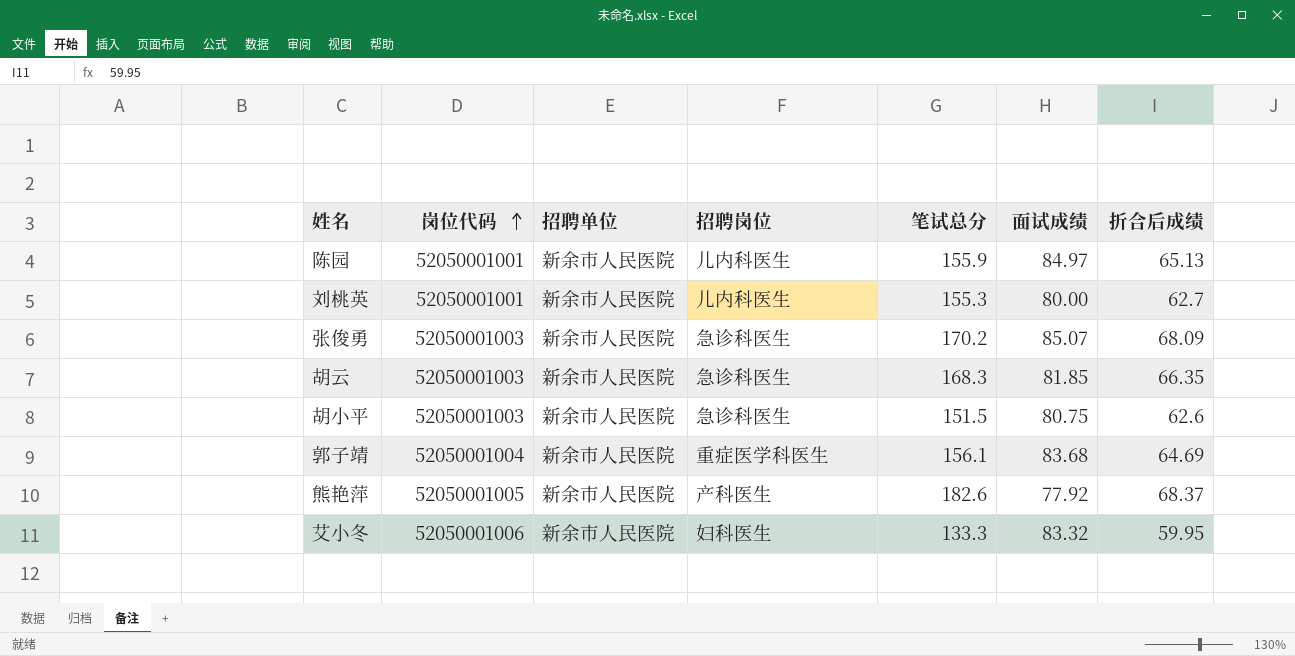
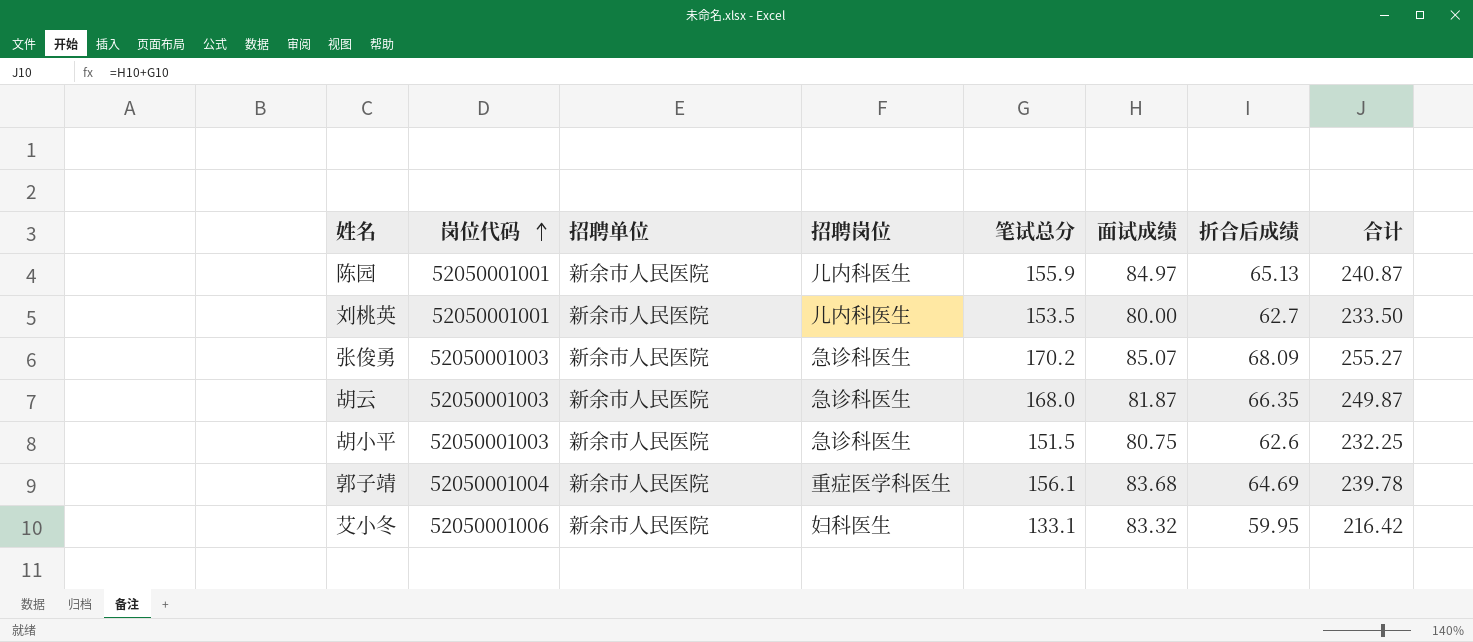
column 合计 | formula: none -> [笔试总分] + [面试成绩]
row 熊艳萍: 52050001005 | 新余市人民医院 | 产科医生 | 182.6 | 77.92 | 68.37 -> none
刘桃英 | 笔试总分: 155.3 -> 153.5
胡云 | 笔试总分: 168.3 -> 168.0
胡云 | 面试成绩: 81.85 -> 81.87
艾小冬 | 笔试总分: 133.3 -> 133.1

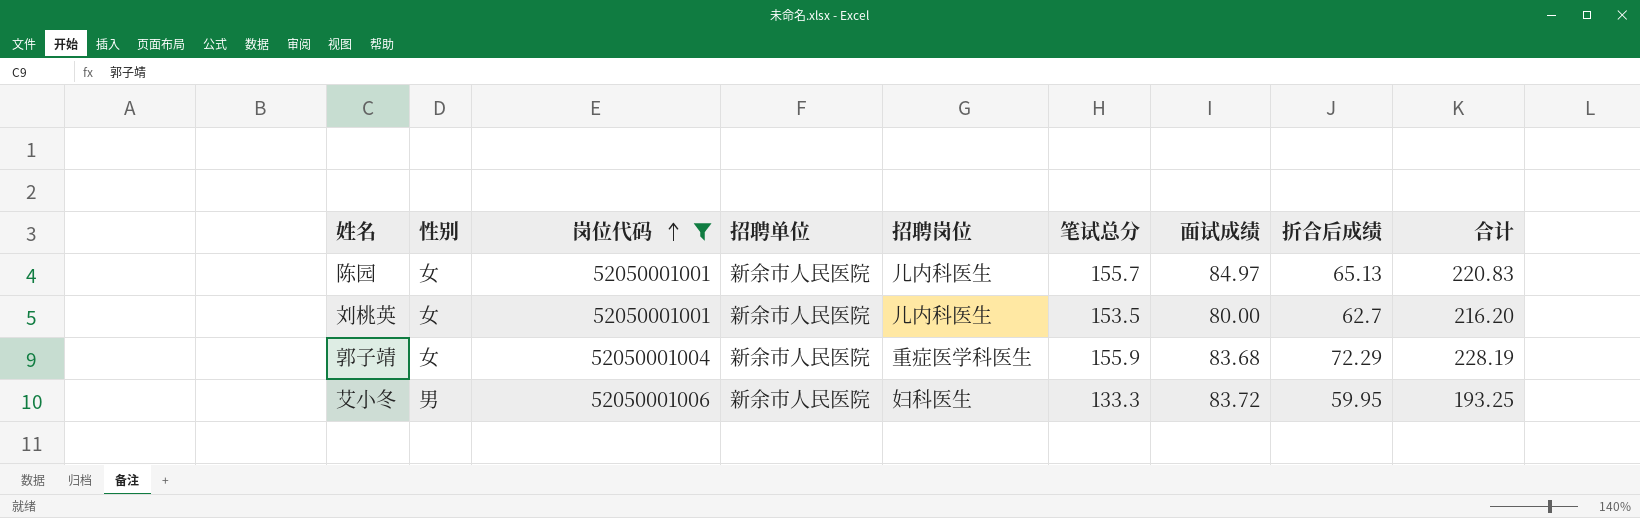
filter: none -> 岗位代码 != 52050001003
column 性别 | position: none -> 2
column 合计 | formula: [笔试总分] + [面试成绩] -> [笔试总分] + [折合后成绩]
陈园 | 笔试总分: 155.9 -> 155.7
郭子靖 | 笔试总分: 156.1 -> 155.9
郭子靖 | 折合后成绩: 64.69 -> 72.29
艾小冬 | 笔试总分: 133.1 -> 133.3
艾小冬 | 面试成绩: 83.32 -> 83.72

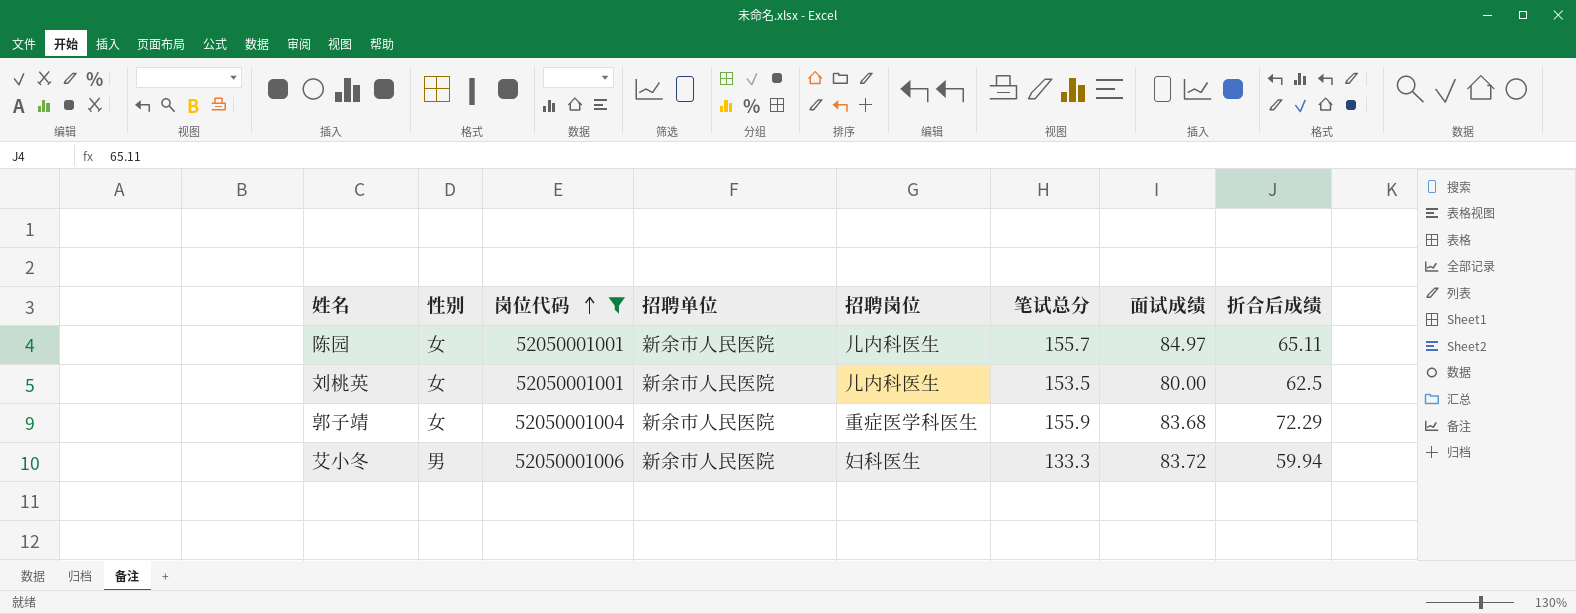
column 合计 | formula: [笔试总分] + [折合后成绩] -> none
陈园 | 折合后成绩: 65.13 -> 65.11
刘桃英 | 折合后成绩: 62.7 -> 62.5
艾小冬 | 折合后成绩: 59.95 -> 59.94

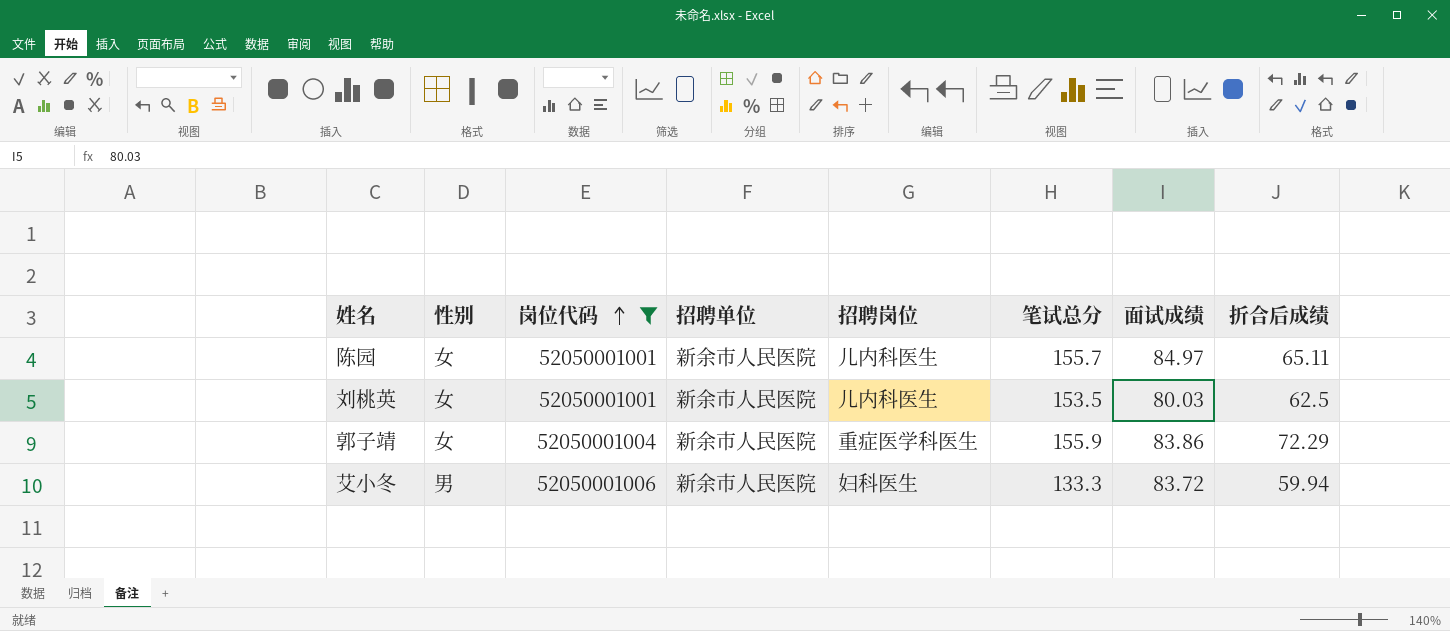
刘桃英 | 面试成绩: 80.00 -> 80.03
郭子靖 | 面试成绩: 83.68 -> 83.86

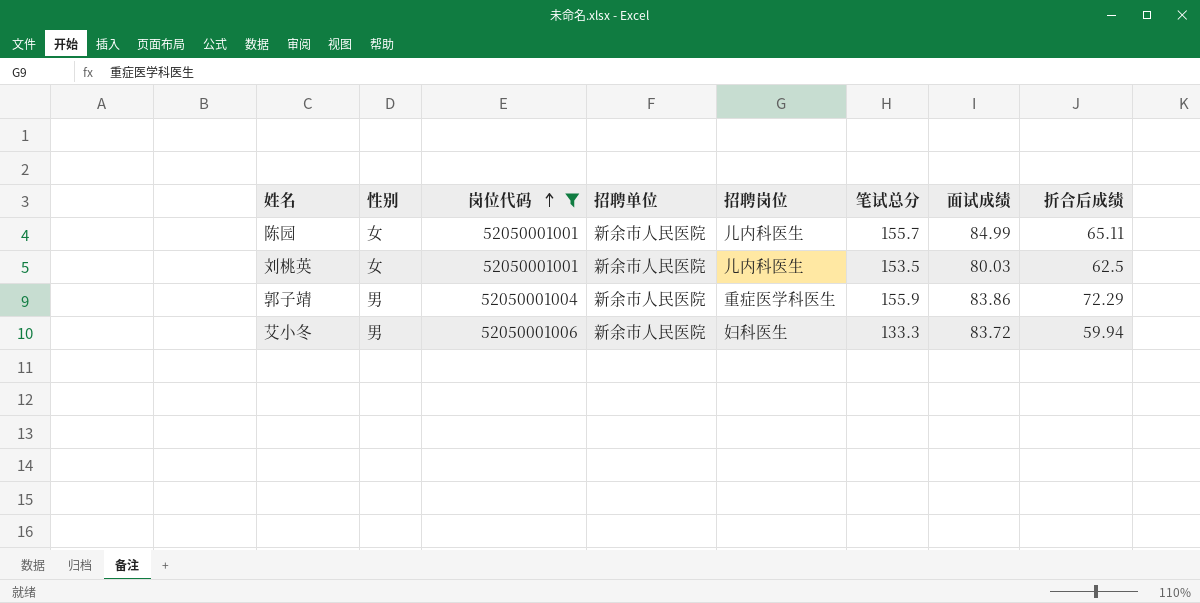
陈园 | 面试成绩: 84.97 -> 84.99
郭子靖 | 性别: 女 -> 男

